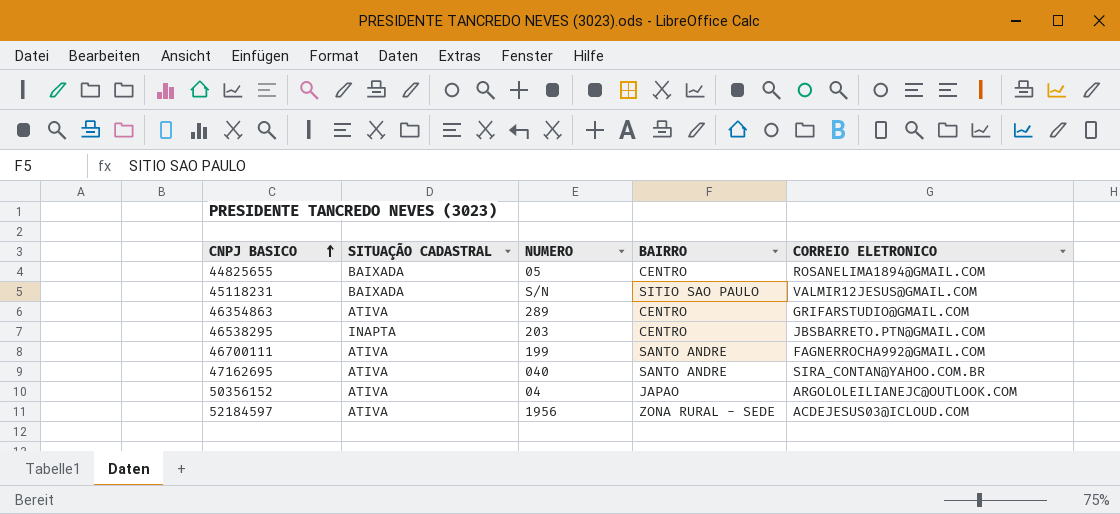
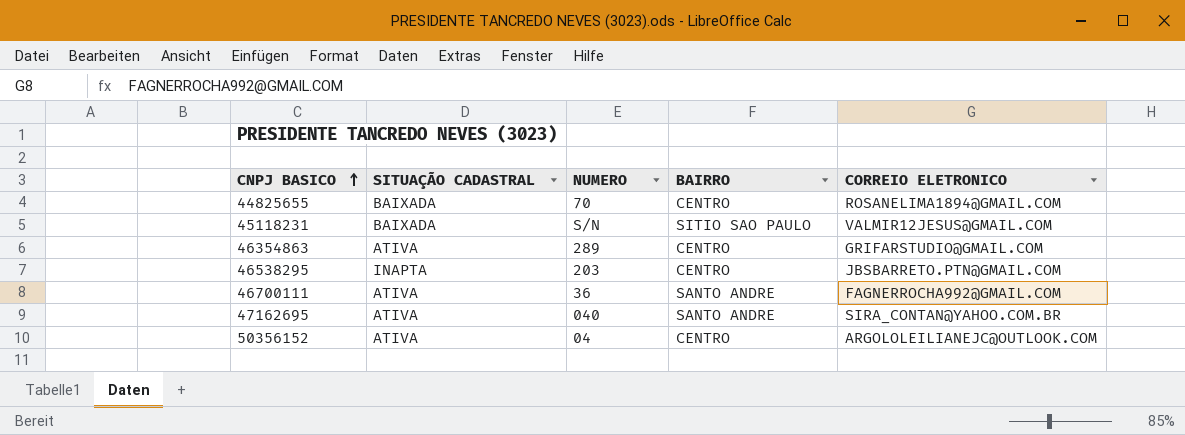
row 52184597: ATIVA | 1956 | ZONA RURAL - SEDE | ACDEJESUS03@ICLOUD.COM -> none
44825655 | NUMERO: 05 -> 70
46700111 | NUMERO: 199 -> 36
50356152 | BAIRRO: JAPAO -> CENTRO

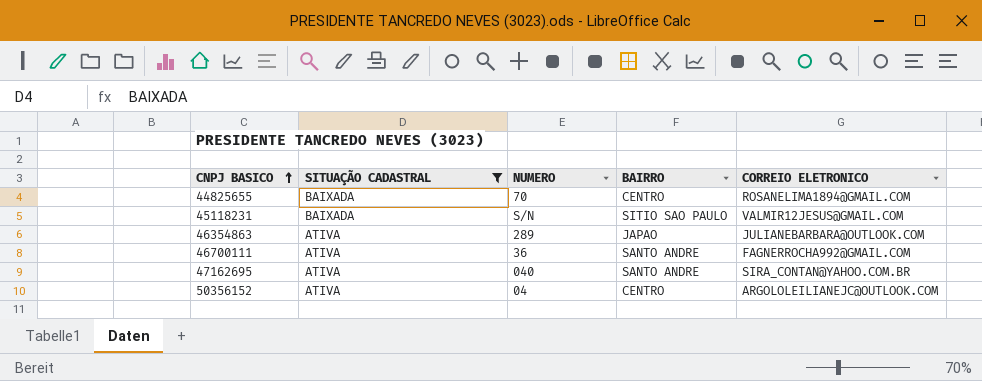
filter: none -> SITUAÇÃO CADASTRAL != INAPTA
46354863 | BAIRRO: CENTRO -> JAPAO
46354863 | CORREIO ELETRONICO: GRIFARSTUDIO@GMAIL.COM -> JULIANEBARBARA@OUTLOOK.COM

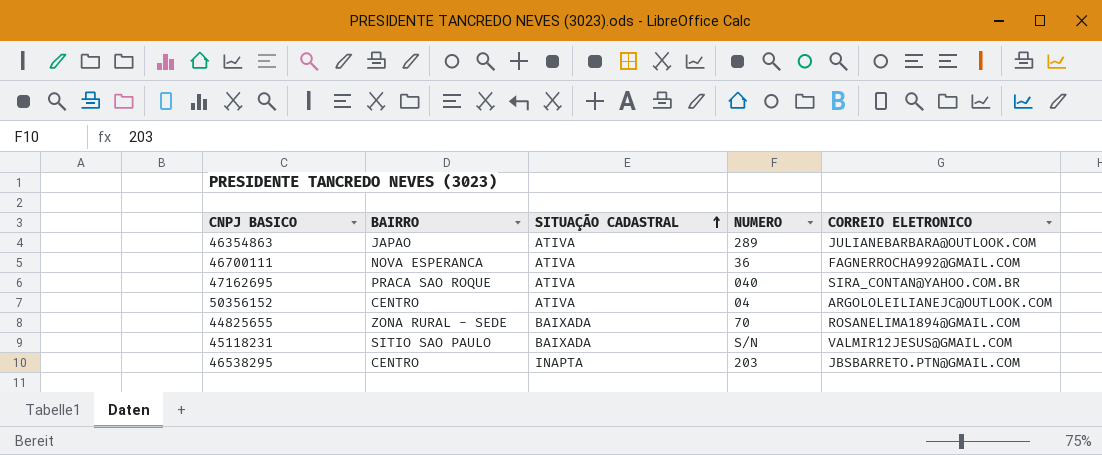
filter: SITUAÇÃO CADASTRAL != INAPTA -> none
row order: CNPJ BASICO ascending -> SITUAÇÃO CADASTRAL ascending
column BAIRRO | position: 4 -> 2
46700111 | BAIRRO: SANTO ANDRE -> NOVA ESPERANCA
47162695 | BAIRRO: SANTO ANDRE -> PRACA SAO ROQUE
44825655 | BAIRRO: CENTRO -> ZONA RURAL - SEDE

